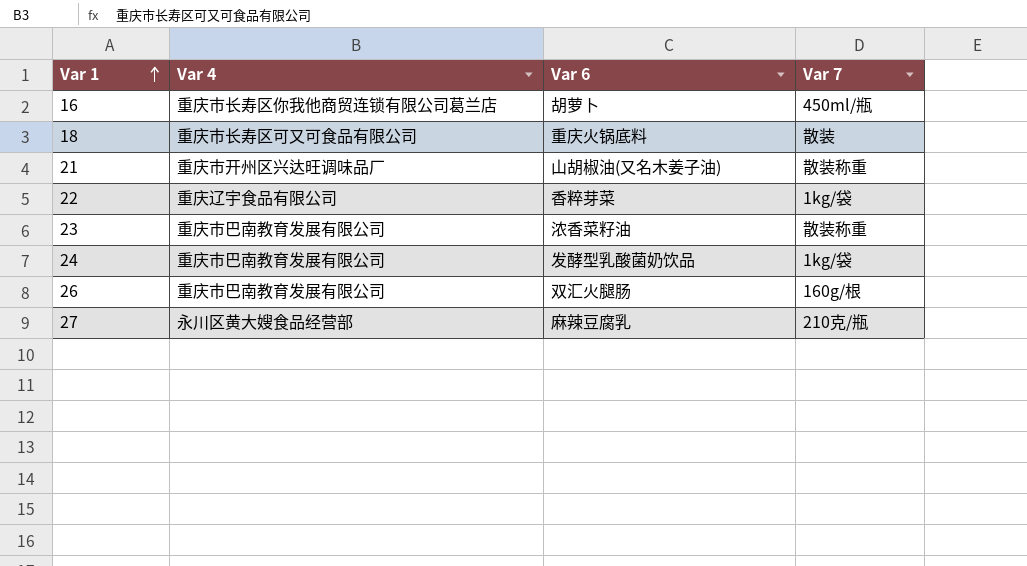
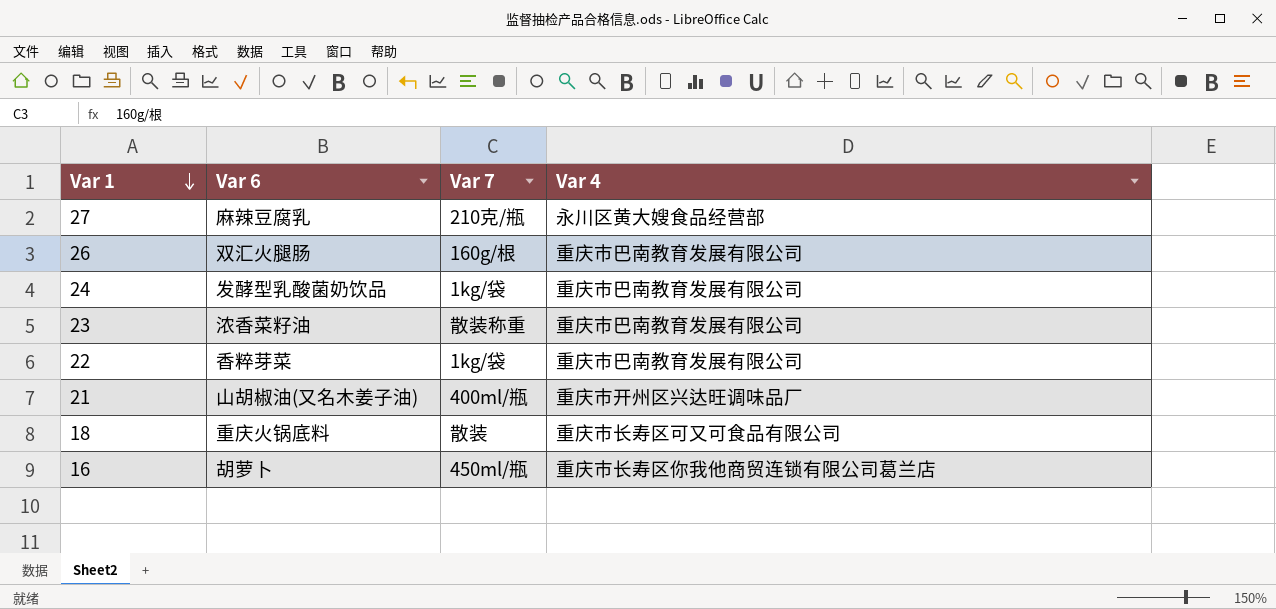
row order: Var 1 ascending -> Var 1 descending
column Var 4 | position: 2 -> 4
22 | Var 4: 重庆辽宇食品有限公司 -> 重庆市巴南教育发展有限公司
21 | Var 7: 散装称重 -> 400ml/瓶

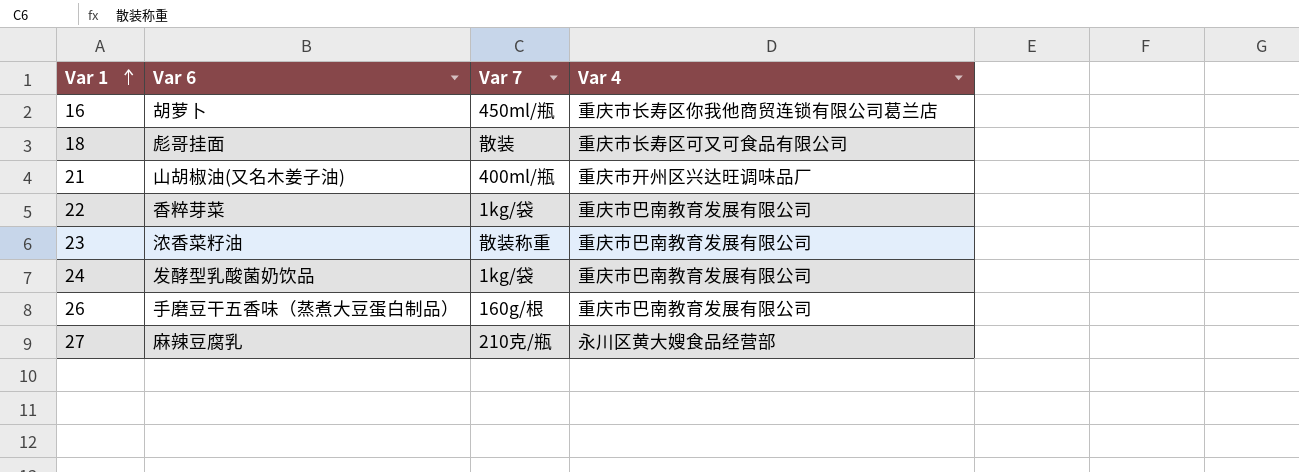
row order: Var 1 descending -> Var 1 ascending
18 | Var 6: 重庆火锅底料 -> 彪哥挂面
26 | Var 6: 双汇火腿肠 -> 手磨豆干五香味（蒸煮大豆蛋白制品）

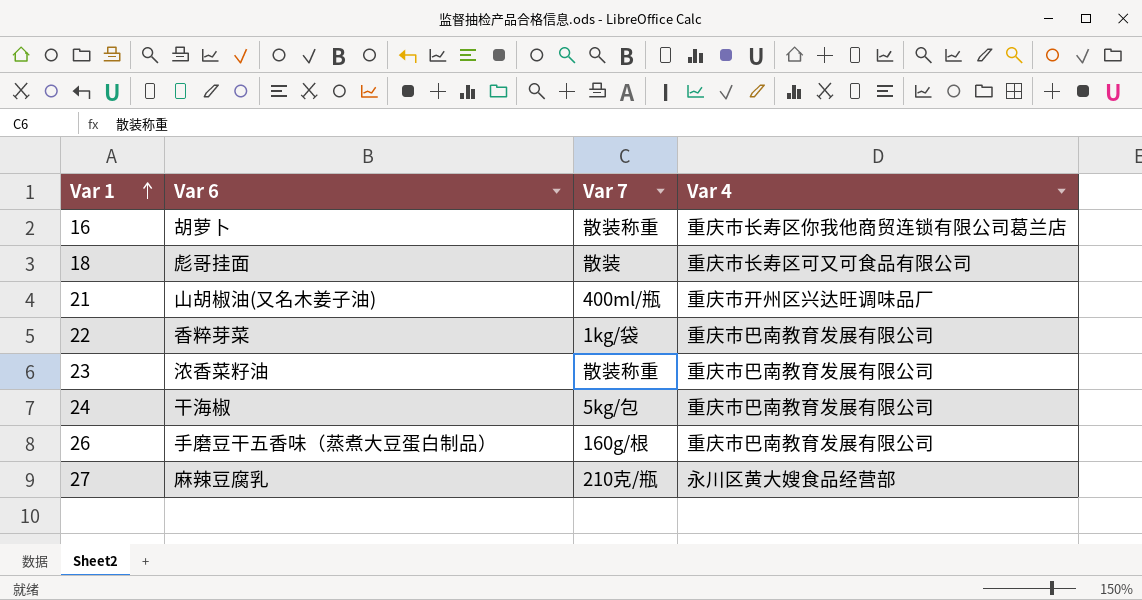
16 | Var 7: 450ml/瓶 -> 散装称重
24 | Var 6: 发酵型乳酸菌奶饮品 -> 干海椒
24 | Var 7: 1kg/袋 -> 5kg/包

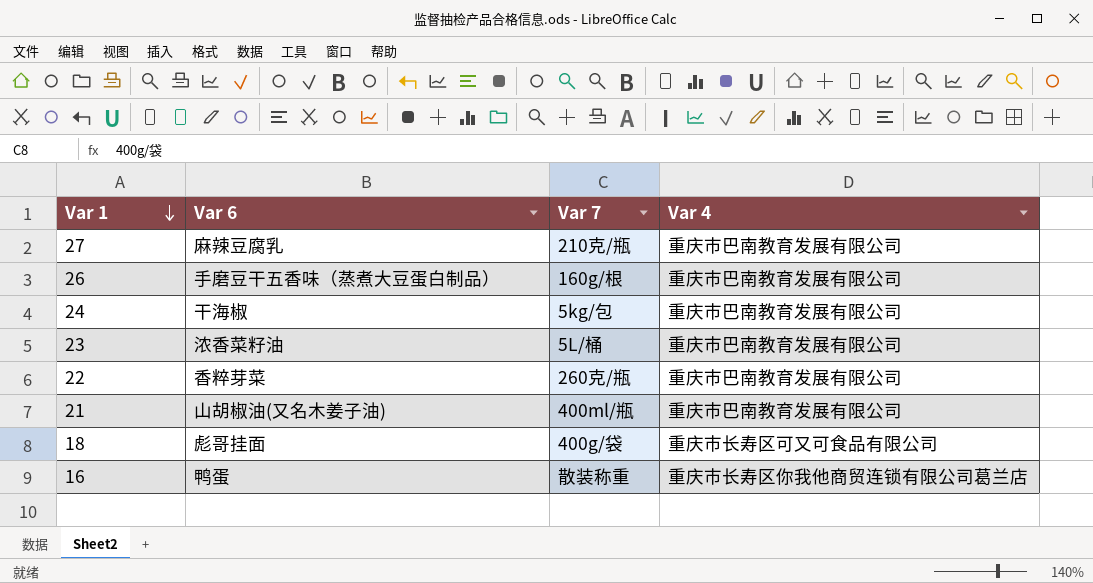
row order: Var 1 ascending -> Var 1 descending
27 | Var 4: 永川区黄大嫂食品经营部 -> 重庆市巴南教育发展有限公司
23 | Var 7: 散装称重 -> 5L/桶
22 | Var 7: 1kg/袋 -> 260克/瓶
21 | Var 4: 重庆市开州区兴达旺调味品厂 -> 重庆市巴南教育发展有限公司
18 | Var 7: 散装 -> 400g/袋
16 | Var 6: 胡萝卜 -> 鸭蛋

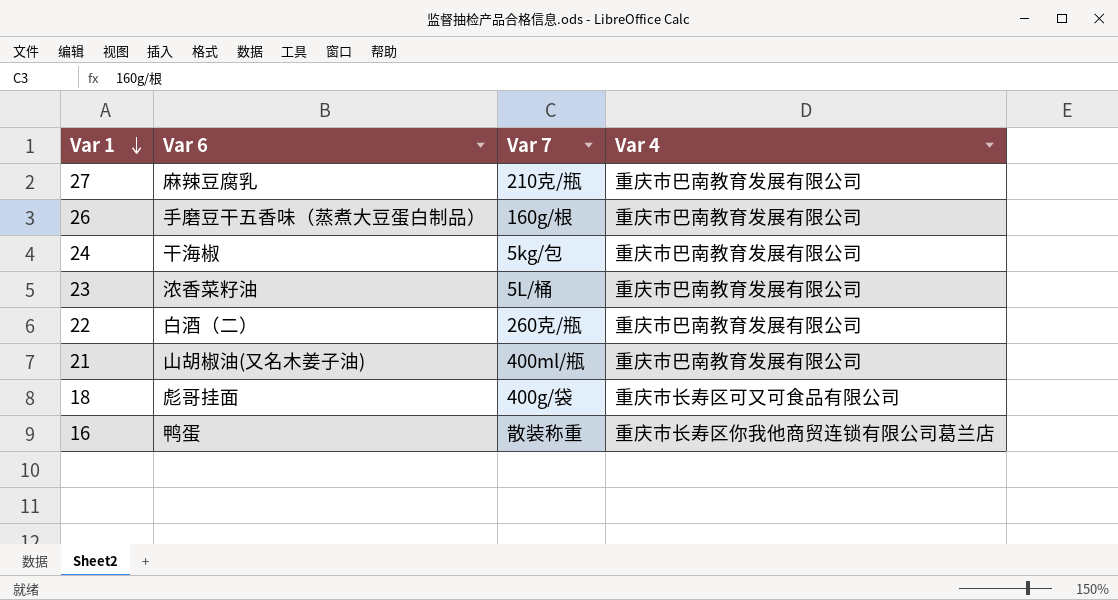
22 | Var 6: 香粹芽菜 -> 白酒（二）

